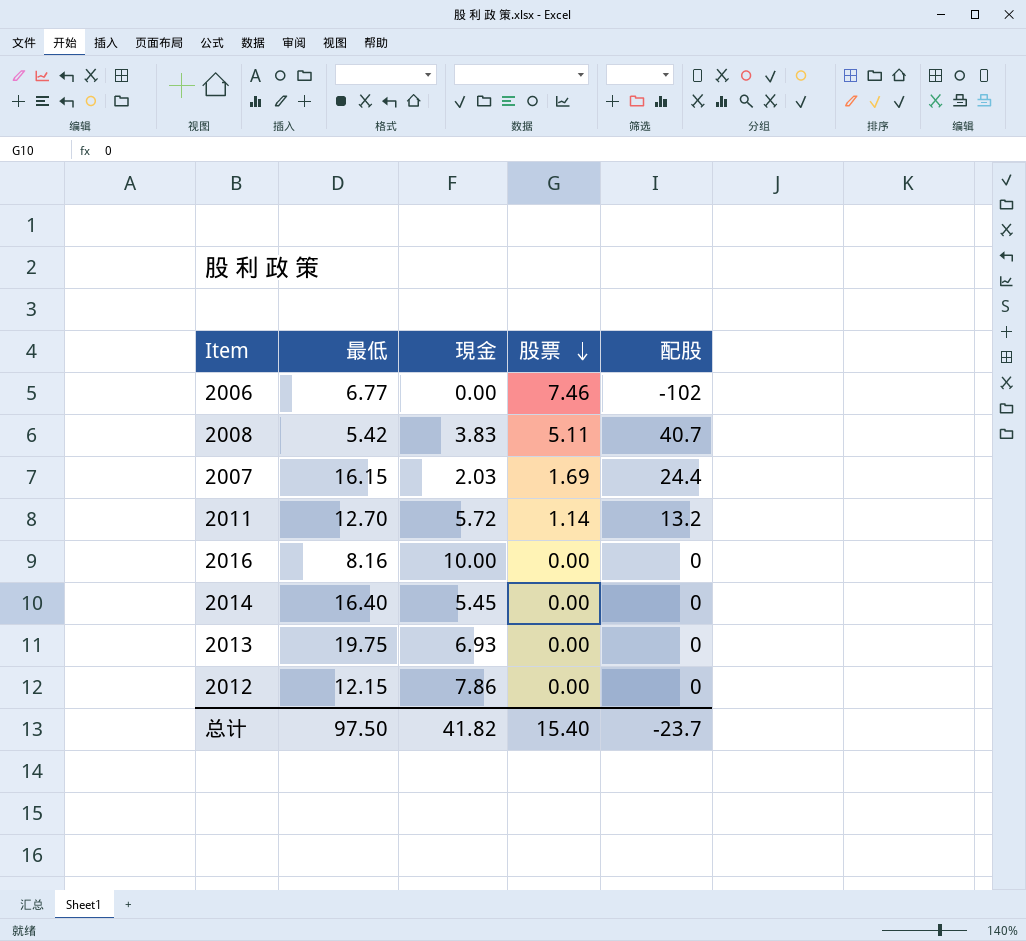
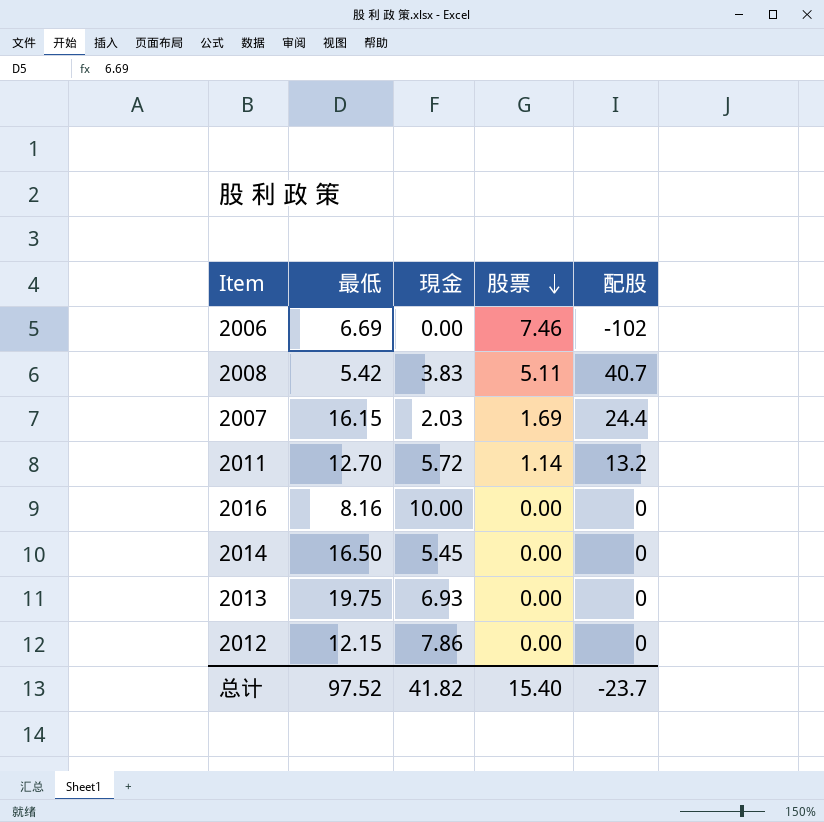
2006 | 最低: 6.77 -> 6.69
2014 | 最低: 16.40 -> 16.50
总计 | 最低: 97.50 -> 97.52

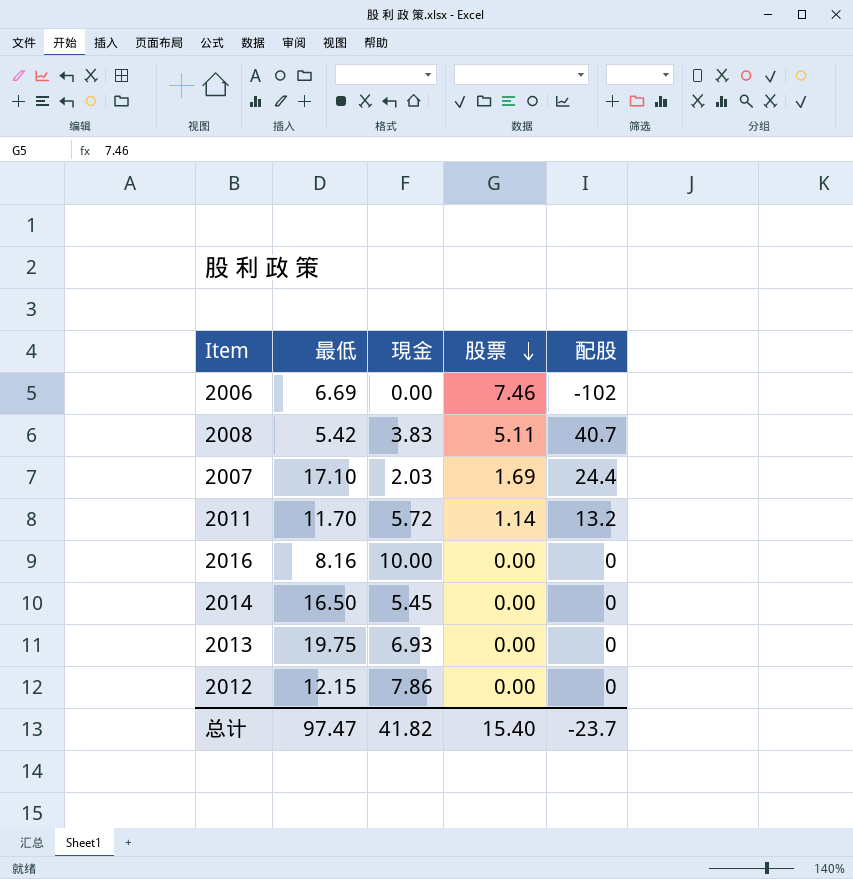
2007 | 最低: 16.15 -> 17.10
2011 | 最低: 12.70 -> 11.70
总计 | 最低: 97.52 -> 97.47

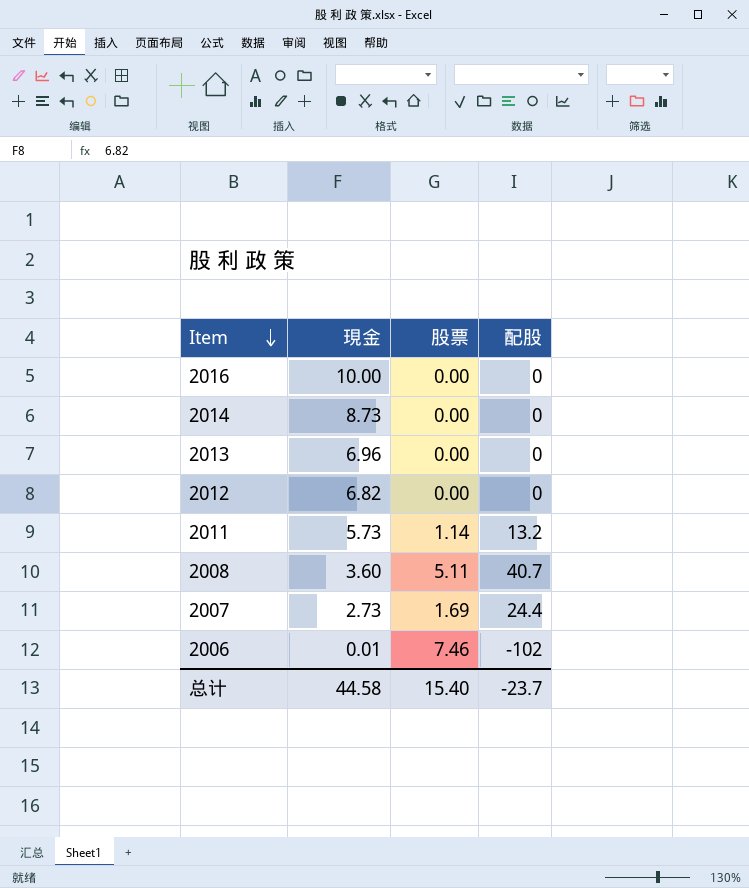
row order: 股票 descending -> Item descending
column 最低 | position: 2 -> none
2014 | 現金: 5.45 -> 8.73
2013 | 現金: 6.93 -> 6.96
2012 | 現金: 7.86 -> 6.82
2011 | 現金: 5.72 -> 5.73
2008 | 現金: 3.83 -> 3.60
2007 | 現金: 2.03 -> 2.73
2006 | 現金: 0.00 -> 0.01
总计 | 現金: 41.82 -> 44.58

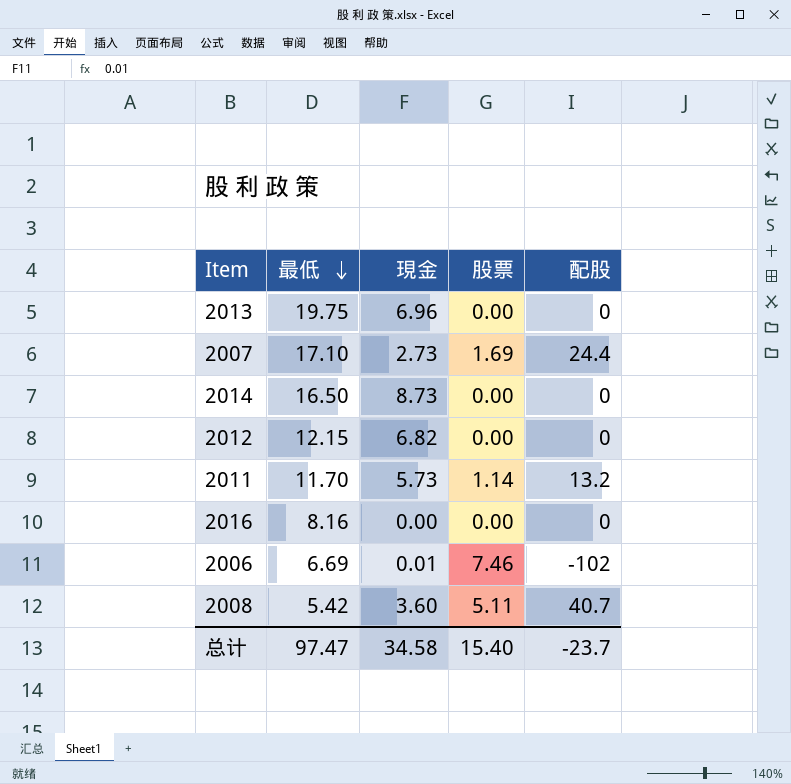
row order: Item descending -> 最低 descending
column 最低 | position: none -> 2
2016 | 現金: 10.00 -> 0.00
总计 | 現金: 44.58 -> 34.58

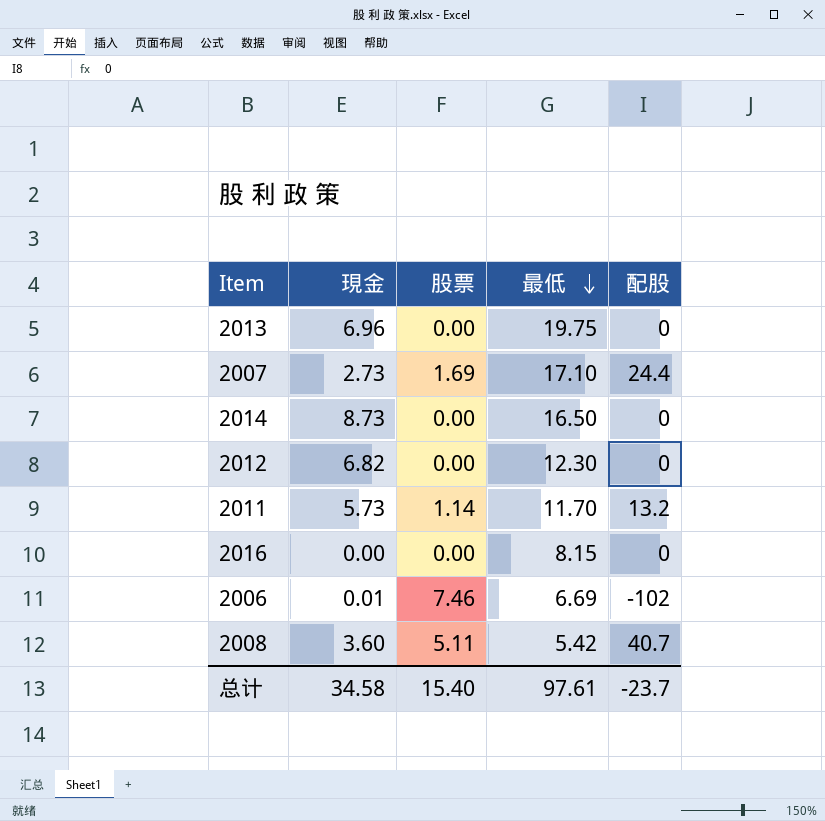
column 最低 | position: 2 -> 4
2012 | 最低: 12.15 -> 12.30
2016 | 最低: 8.16 -> 8.15
总计 | 最低: 97.47 -> 97.61

